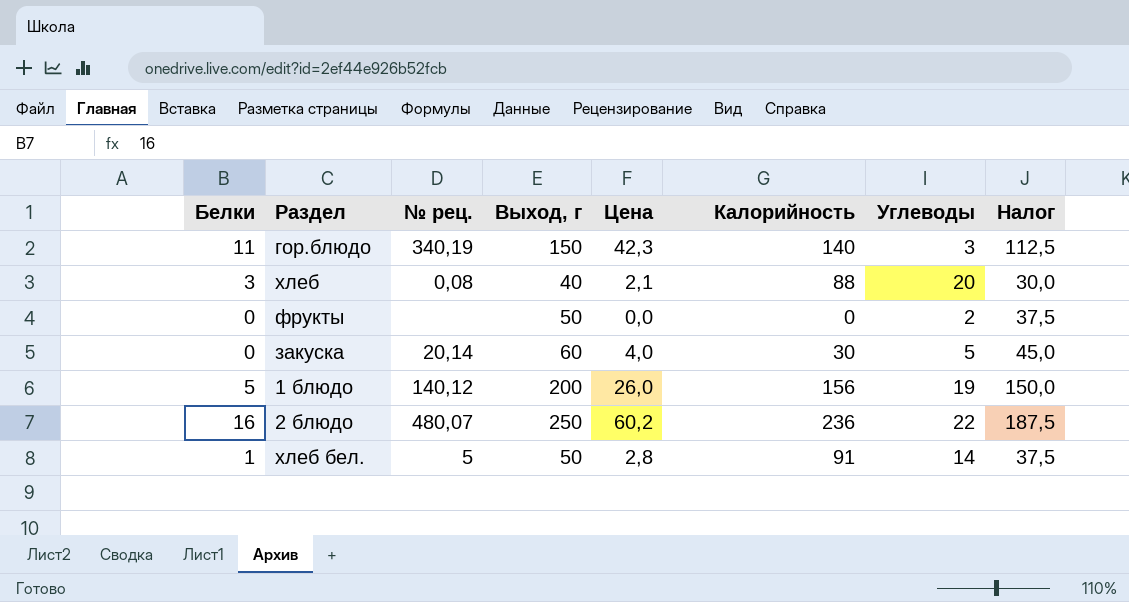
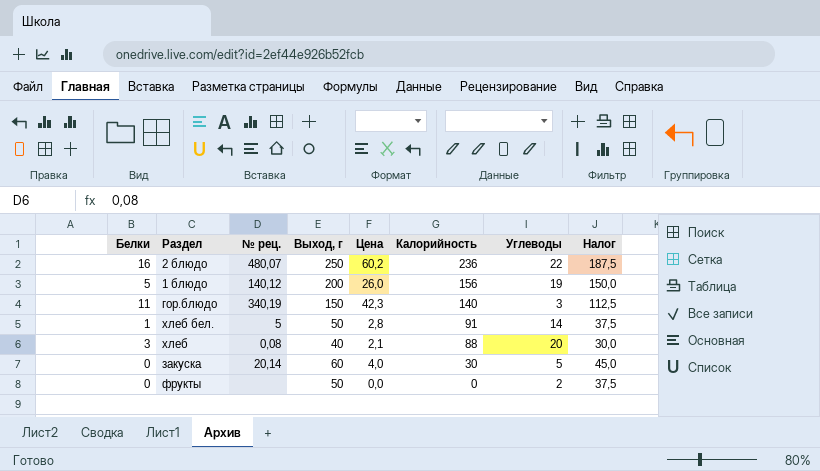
row order: none -> Калорийность descending

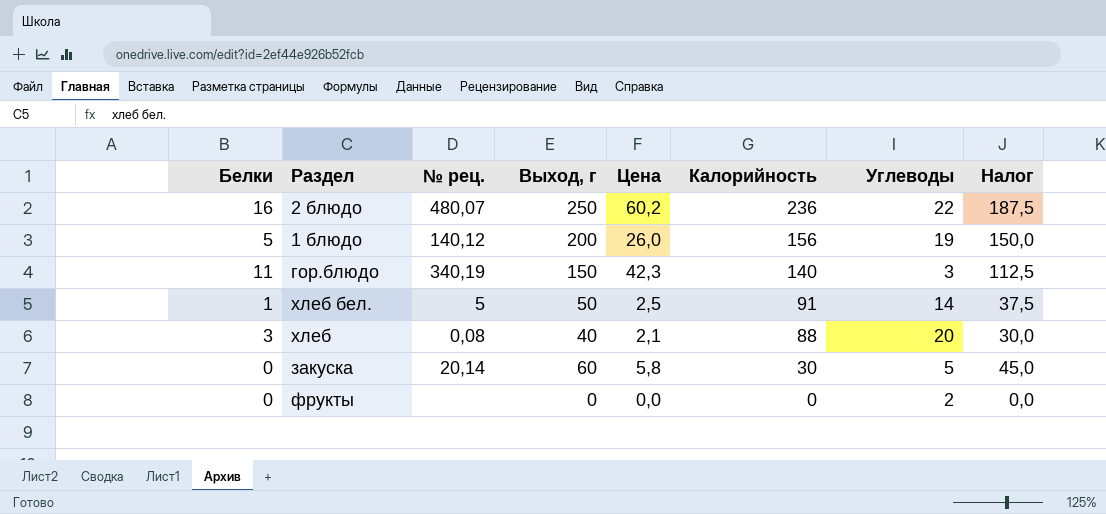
хлеб бел. | Цена: 2,8 -> 2,5
закуска | Цена: 4,0 -> 5,8
фрукты | Выход, г: 50 -> 0
фрукты | Налог: 37,5 -> 0,0

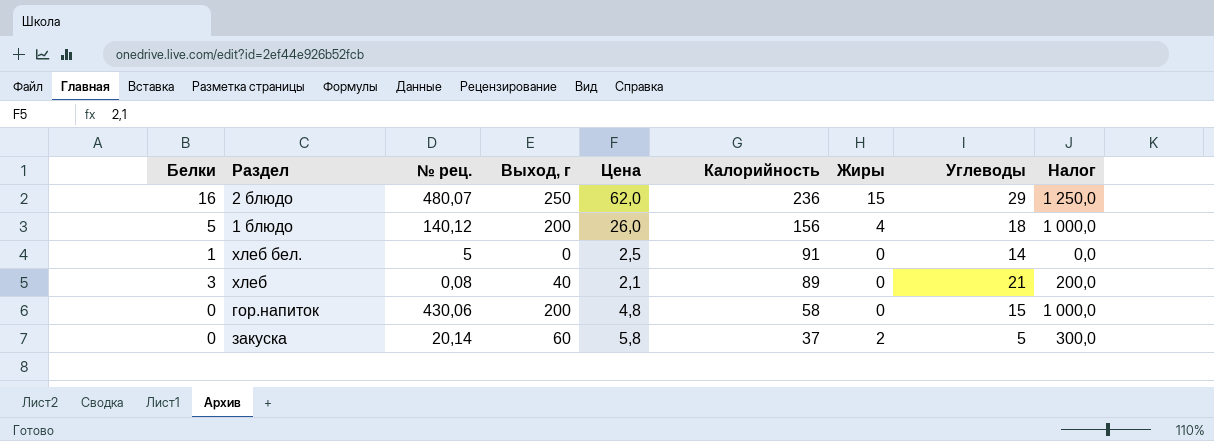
column Жиры | position: none -> 7
column Налог | formula: [Выход, г] * 0,75 -> [Выход, г] * 5
row гор.блюдо: 11 | 340,19 | 150 | 42,3 | 140 | 3 | 112,5 -> none
row фрукты: 0 | none | 0 | 0,0 | 0 | 2 | 0,0 -> none
2 блюдо | Цена: 60,2 -> 62,0
2 блюдо | Углеводы: 22 -> 29
1 блюдо | Углеводы: 19 -> 18
хлеб бел. | Выход, г: 50 -> 0
хлеб | Калорийность: 88 -> 89
хлеб | Углеводы: 20 -> 21
row гор.напиток: none -> 0 | 430,06 | 200 | 4,8 | 58 | 0 | 15 | 1 000,0
закуска | Калорийность: 30 -> 37

